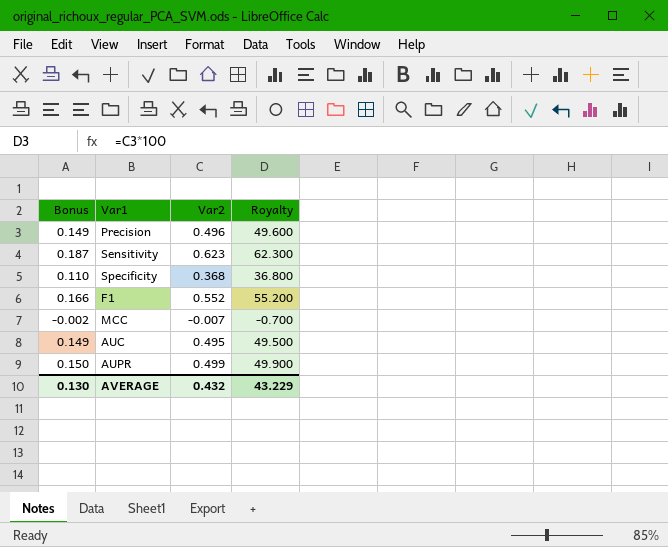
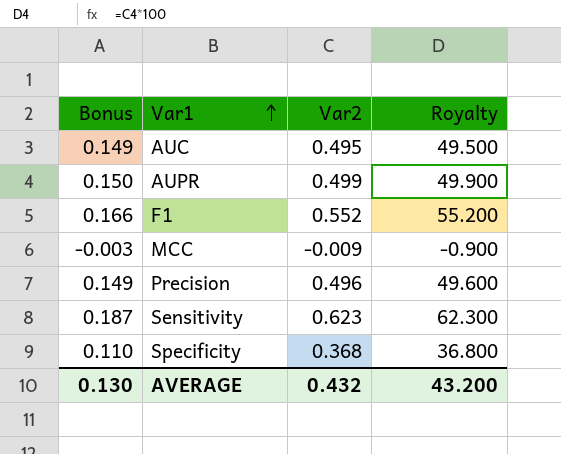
row order: none -> Var1 ascending
MCC | Bonus: -0.002 -> -0.003
MCC | Var2: -0.007 -> -0.009
MCC | Royalty: -0.700 -> -0.900
AVERAGE | Royalty: 43.229 -> 43.200

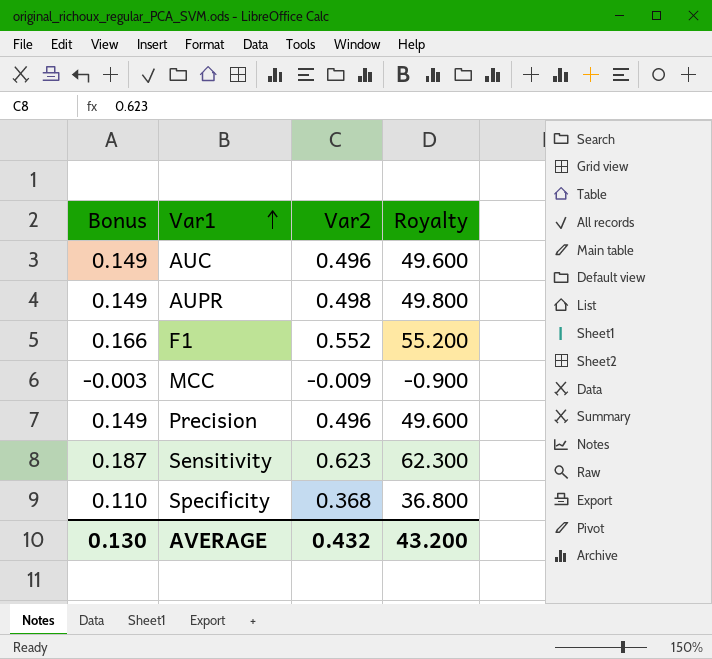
AUC | Var2: 0.495 -> 0.496
AUC | Royalty: 49.500 -> 49.600
AUPR | Bonus: 0.150 -> 0.149
AUPR | Var2: 0.499 -> 0.498
AUPR | Royalty: 49.900 -> 49.800

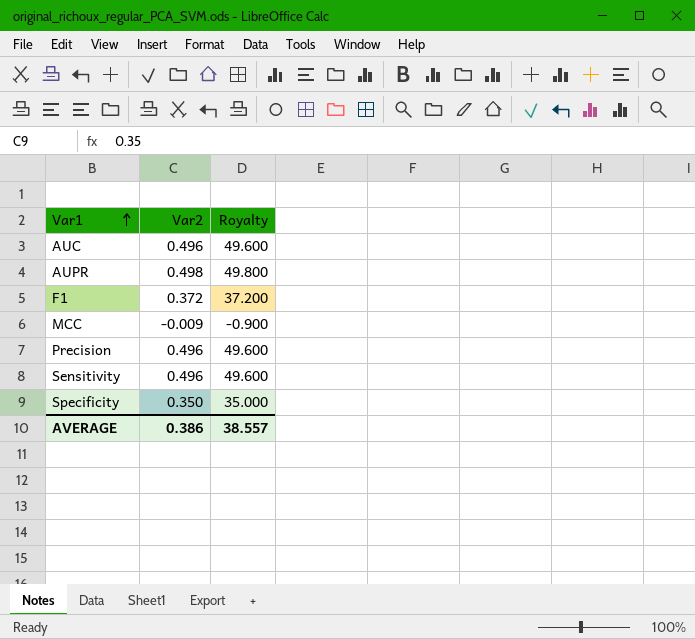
column Bonus | formula: [Var2] * 0.3 -> none
F1 | Var2: 0.552 -> 0.372
F1 | Royalty: 55.200 -> 37.200
Sensitivity | Var2: 0.623 -> 0.496
Sensitivity | Royalty: 62.300 -> 49.600
Specificity | Var2: 0.368 -> 0.350
Specificity | Royalty: 36.800 -> 35.000
AVERAGE | Var2: 0.432 -> 0.386
AVERAGE | Royalty: 43.200 -> 38.557

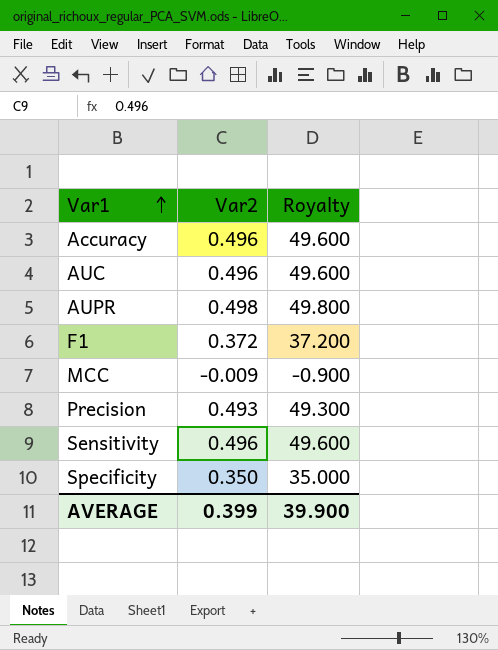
row Accuracy: none -> 0.496 | 49.600
Precision | Var2: 0.496 -> 0.493
Precision | Royalty: 49.600 -> 49.300
AVERAGE | Var2: 0.386 -> 0.399
AVERAGE | Royalty: 38.557 -> 39.900

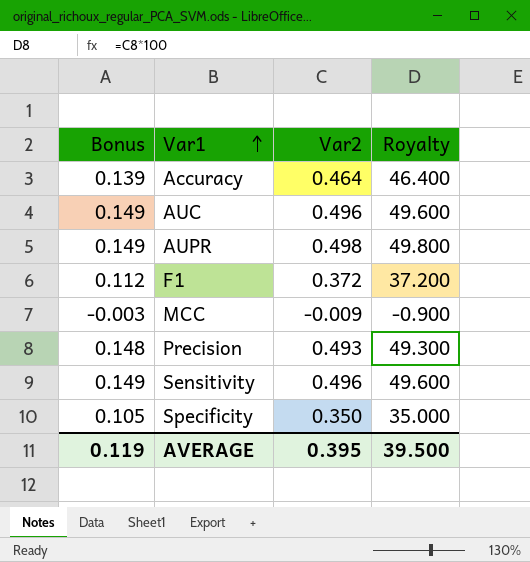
column Bonus | formula: none -> [Var2] * 0.3
Accuracy | Var2: 0.496 -> 0.464
Accuracy | Royalty: 49.600 -> 46.400
AVERAGE | Var2: 0.399 -> 0.395
AVERAGE | Royalty: 39.900 -> 39.500

